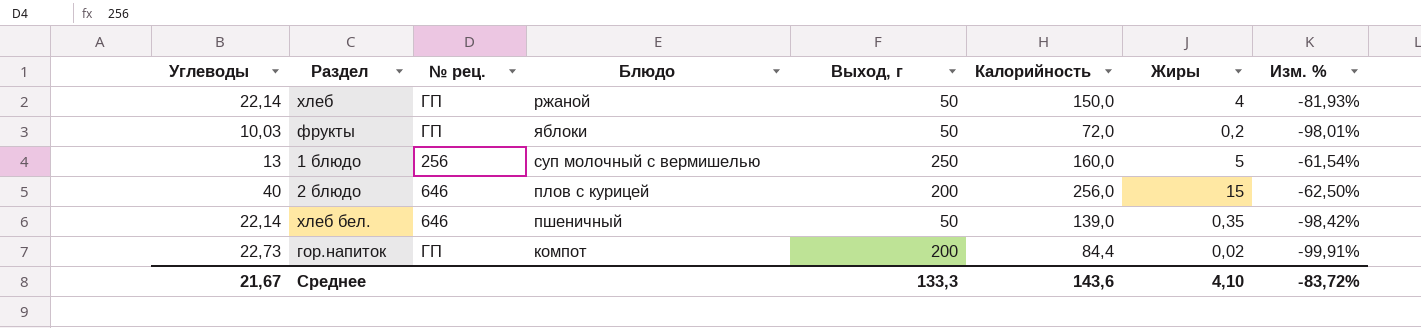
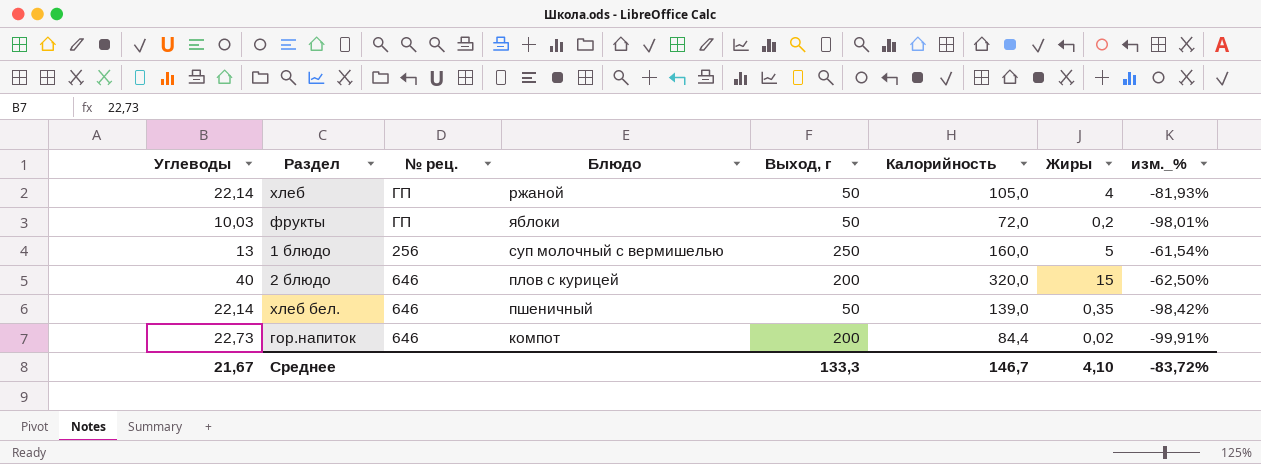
column name: Изм. % -> изм._%
хлеб | Калорийность: 150,0 -> 105,0
2 блюдо | Калорийность: 256,0 -> 320,0
гор.напиток | № рец.: ГП -> 646
Среднее | Калорийность: 143,6 -> 146,7

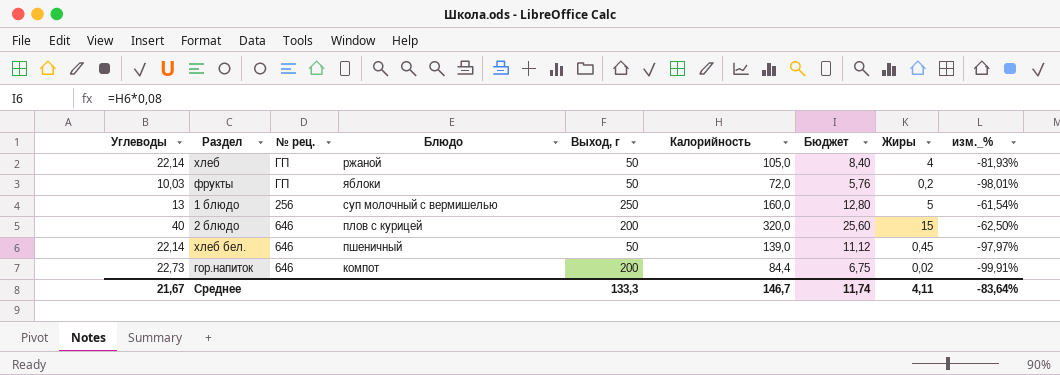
column Бюджет | formula: none -> [Калорийность] * 0,08
хлеб бел. | Жиры: 0,35 -> 0,45
хлеб бел. | изм._%: -98,42% -> -97,97%
Среднее | Жиры: 4,10 -> 4,11
Среднее | изм._%: -83,72% -> -83,64%

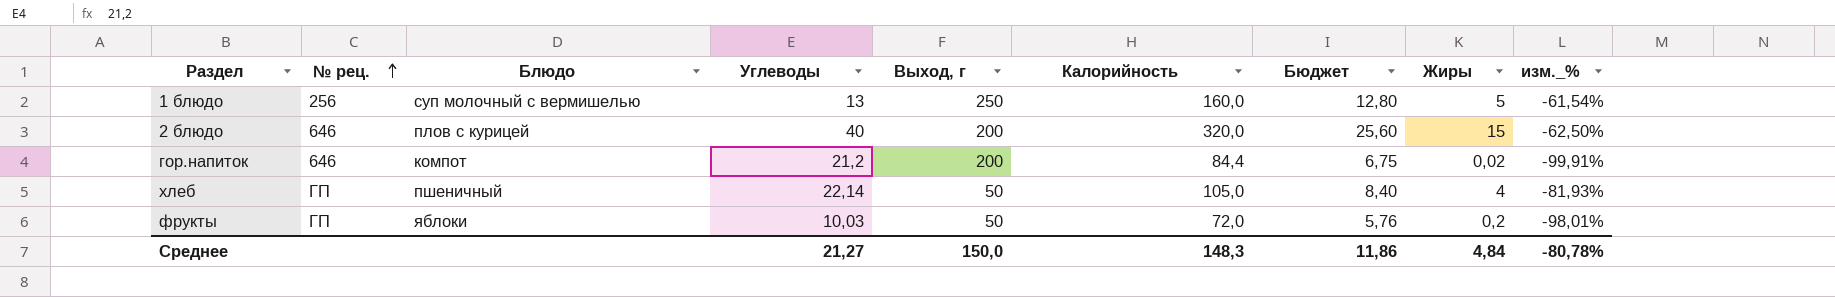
row order: none -> № рец. ascending
column Углеводы | position: 1 -> 4
row хлеб бел.: 22,14 | 646 | пшеничный | 50 | 139,0 | 11,12 | 0,45 | -97,97% -> none
гор.напиток | Углеводы: 22,73 -> 21,2
хлеб | Блюдо: ржаной -> пшеничный
Среднее | Углеводы: 21,67 -> 21,27
Среднее | Выход, г: 133,3 -> 150,0
Среднее | Калорийность: 146,7 -> 148,3
Среднее | Бюджет: 11,74 -> 11,86
Среднее | Жиры: 4,11 -> 4,84
Среднее | изм._%: -83,64% -> -80,78%

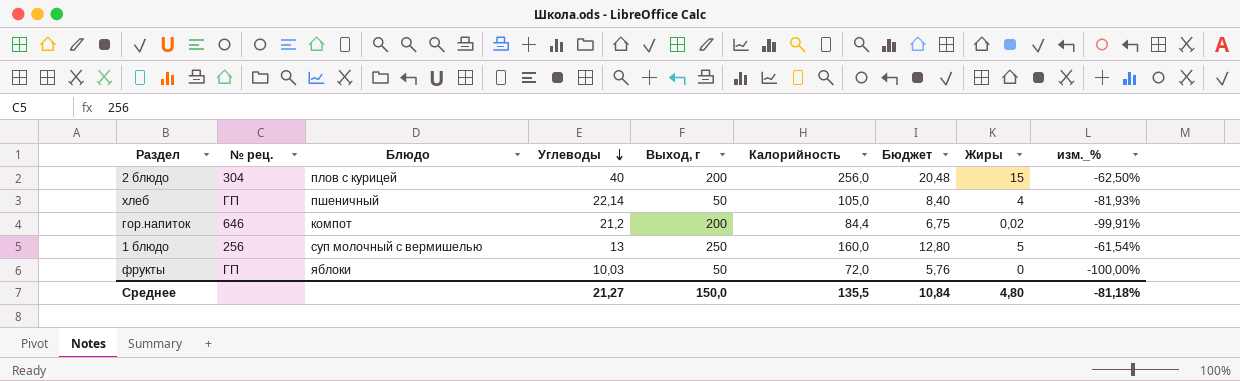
row order: № рец. ascending -> Углеводы descending
2 блюдо | № рец.: 646 -> 304
2 блюдо | Калорийность: 320,0 -> 256,0
2 блюдо | Бюджет: 25,60 -> 20,48
фрукты | Жиры: 0,2 -> 0
фрукты | изм._%: -98,01% -> -100,00%
Среднее | Калорийность: 148,3 -> 135,5
Среднее | Бюджет: 11,86 -> 10,84
Среднее | Жиры: 4,84 -> 4,80
Среднее | изм._%: -80,78% -> -81,18%

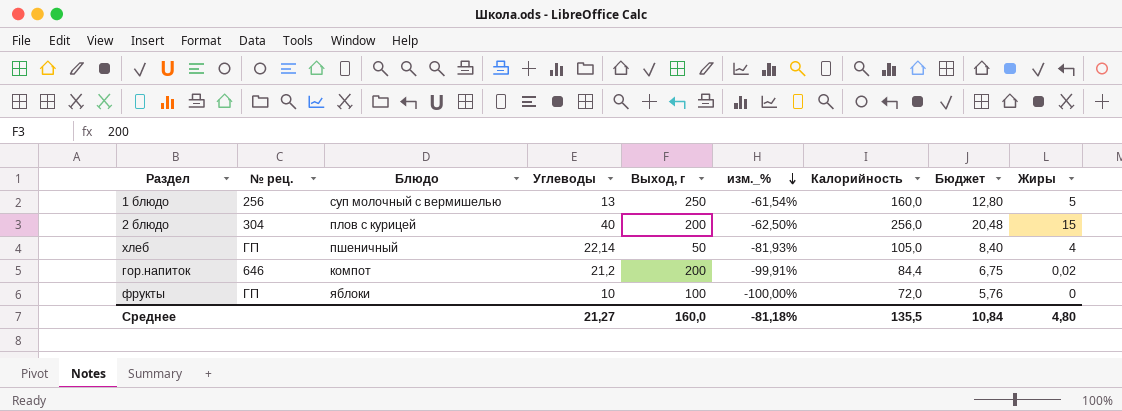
row order: Углеводы descending -> изм._% descending
column изм._% | position: 9 -> 6
фрукты | Углеводы: 10,03 -> 10
фрукты | Выход, г: 50 -> 100
Среднее | Выход, г: 150,0 -> 160,0

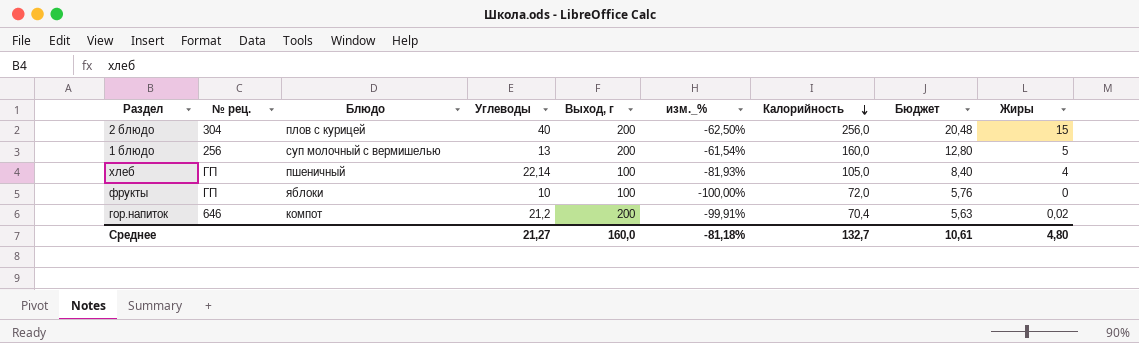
row order: изм._% descending -> Калорийность descending
1 блюдо | Выход, г: 250 -> 200
хлеб | Выход, г: 50 -> 100
гор.напиток | Калорийность: 84,4 -> 70,4
гор.напиток | Бюджет: 6,75 -> 5,63
Среднее | Калорийность: 135,5 -> 132,7
Среднее | Бюджет: 10,84 -> 10,61

